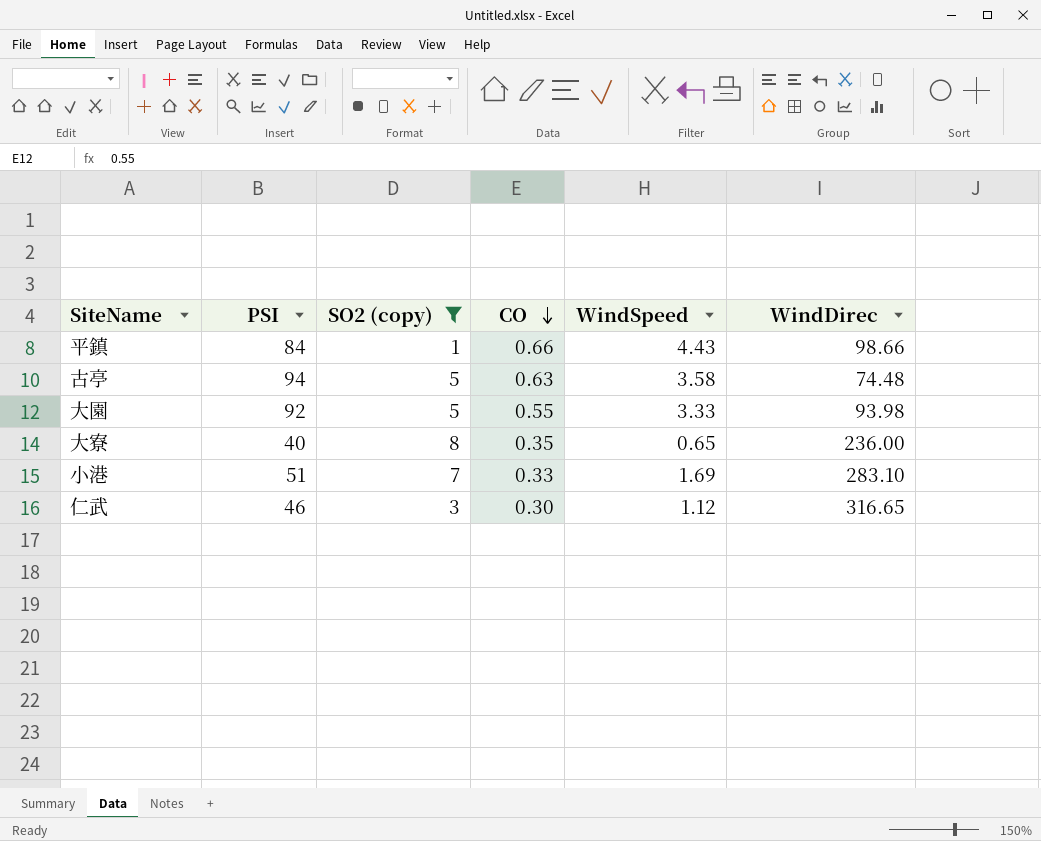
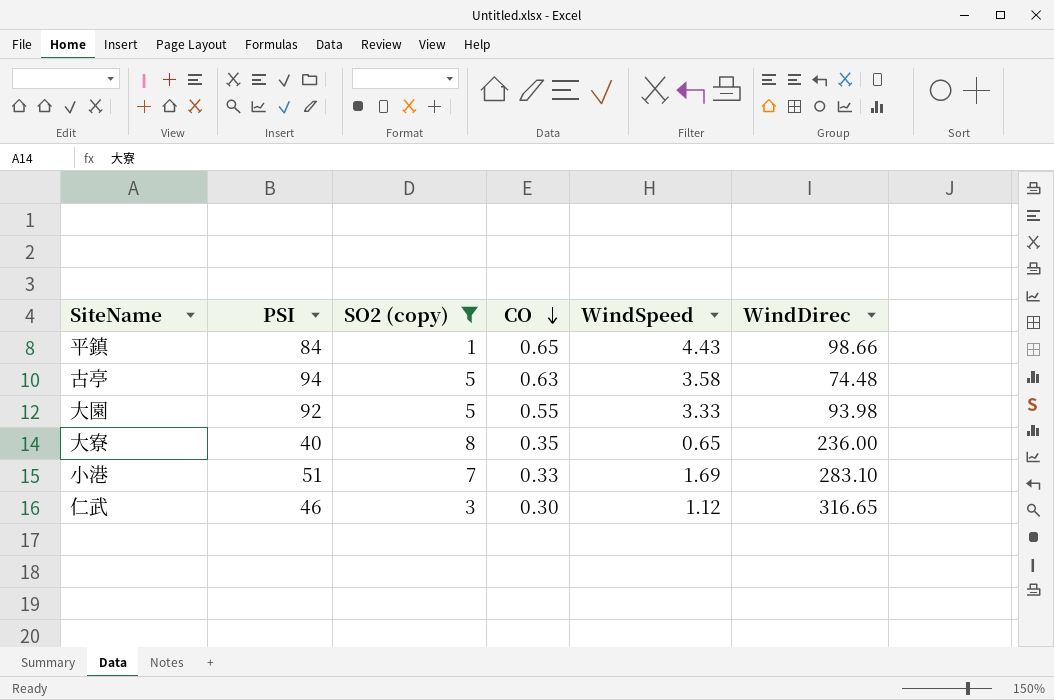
平鎮 | CO: 0.66 -> 0.65

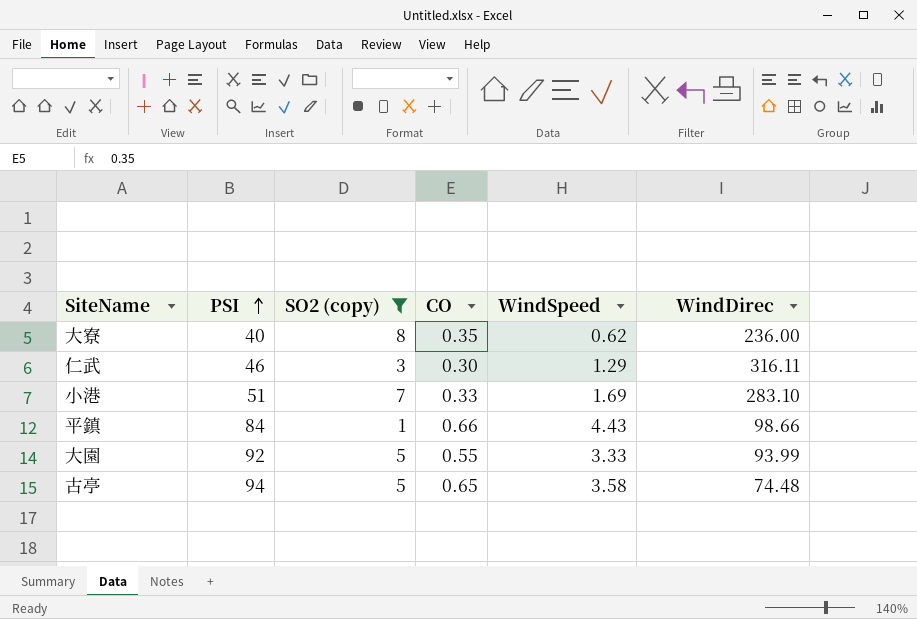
row order: CO descending -> PSI ascending
大寮 | WindSpeed: 0.65 -> 0.62
仁武 | WindSpeed: 1.12 -> 1.29
仁武 | WindDirec: 316.65 -> 316.11
平鎮 | CO: 0.65 -> 0.66
大園 | WindDirec: 93.98 -> 93.99
古亭 | CO: 0.63 -> 0.65

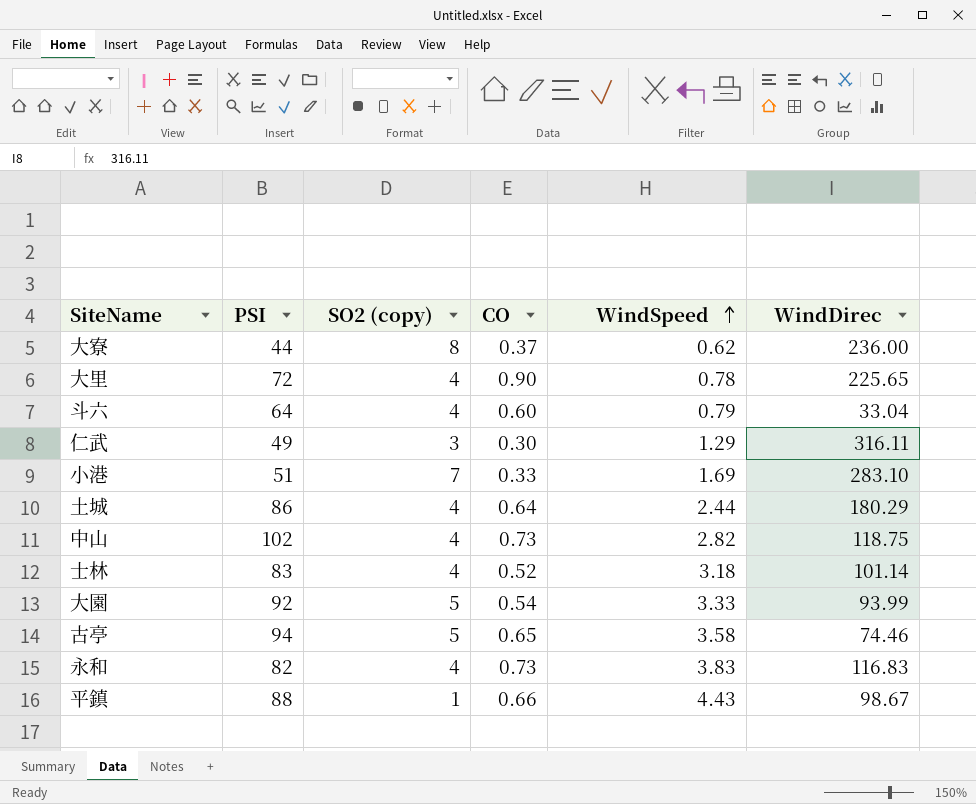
filter: SO2 (copy) != 4 -> none
row order: PSI ascending -> WindSpeed ascending
大寮 | PSI: 40 -> 44
大寮 | CO: 0.35 -> 0.37
仁武 | PSI: 46 -> 49
大園 | CO: 0.55 -> 0.54
古亭 | WindDirec: 74.48 -> 74.46
平鎮 | PSI: 84 -> 88
平鎮 | WindDirec: 98.66 -> 98.67

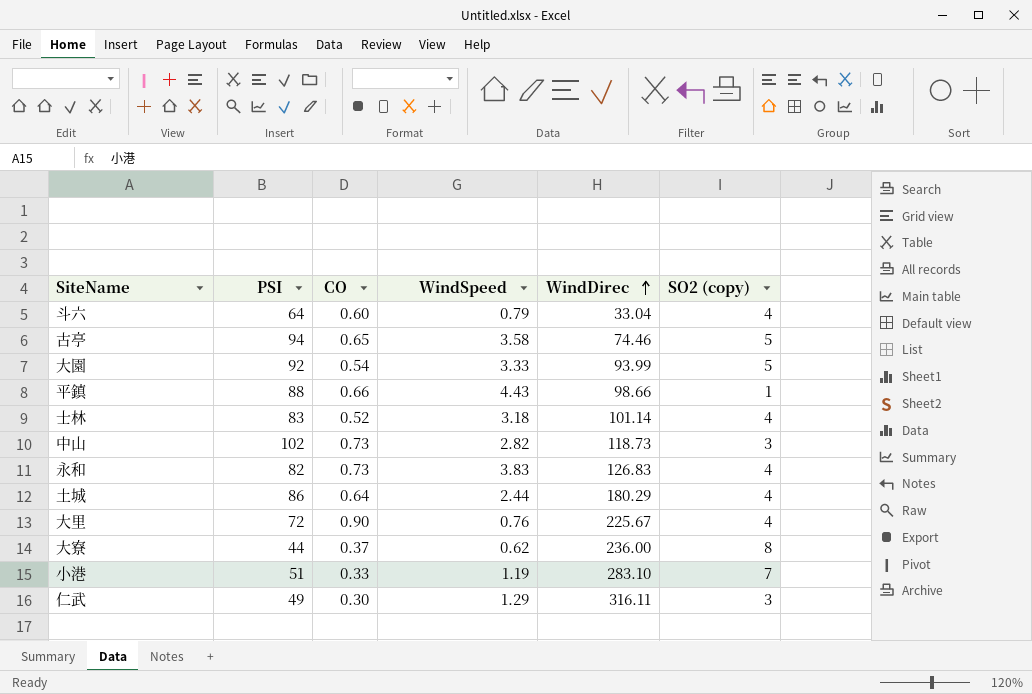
row order: WindSpeed ascending -> WindDirec ascending
column SO2 (copy) | position: 3 -> 6
平鎮 | WindDirec: 98.67 -> 98.66
中山 | WindDirec: 118.75 -> 118.73
中山 | SO2 (copy): 4 -> 3
永和 | WindDirec: 116.83 -> 126.83
大里 | WindSpeed: 0.78 -> 0.76
大里 | WindDirec: 225.65 -> 225.67
小港 | WindSpeed: 1.69 -> 1.19

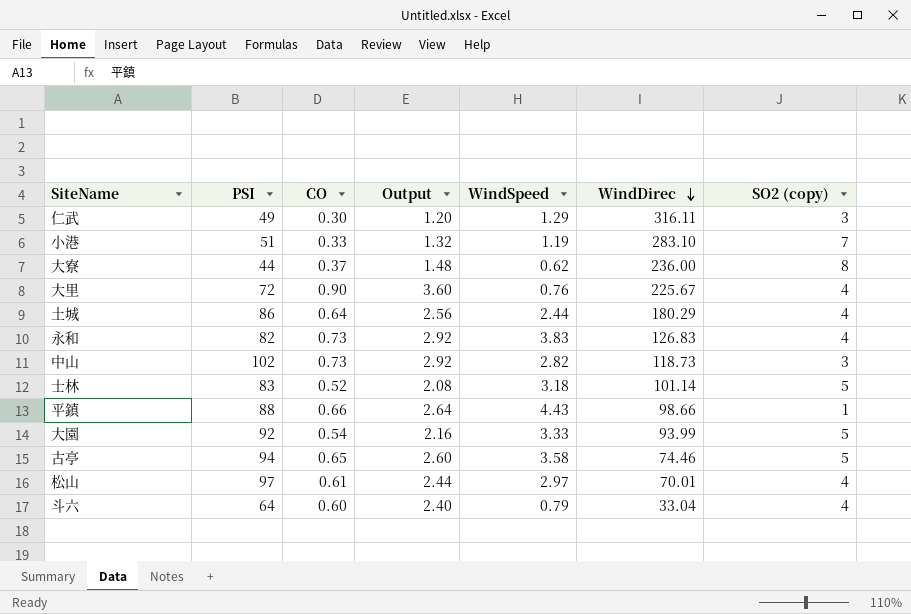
row order: WindDirec ascending -> WindDirec descending
column Output | formula: none -> [CO] * 4
士林 | SO2 (copy): 4 -> 5
row 松山: none -> 97 | 0.61 | 2.44 | 2.97 | 70.01 | 4

